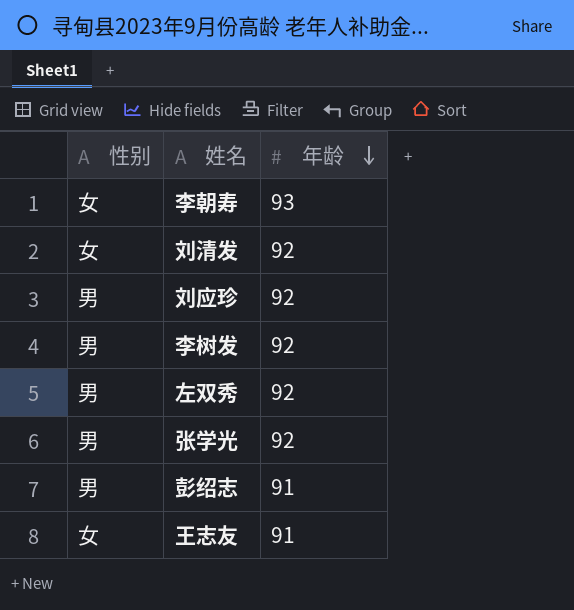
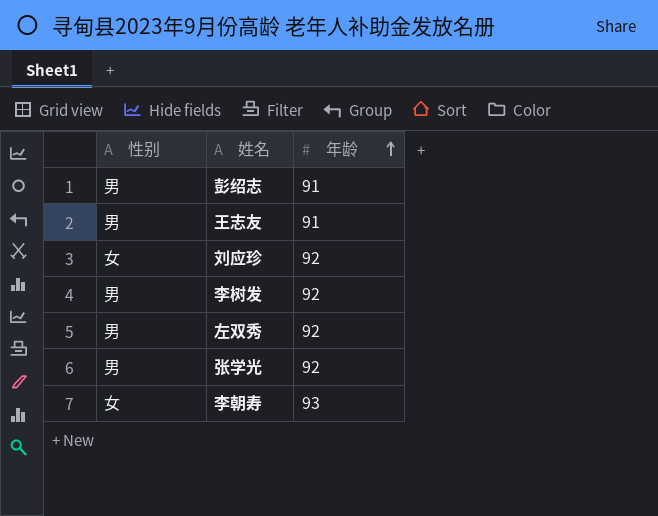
row order: 年龄 descending -> 年龄 ascending
row 刘清发: 女 | 92 -> none
王志友 | 性别: 女 -> 男
刘应珍 | 性别: 男 -> 女

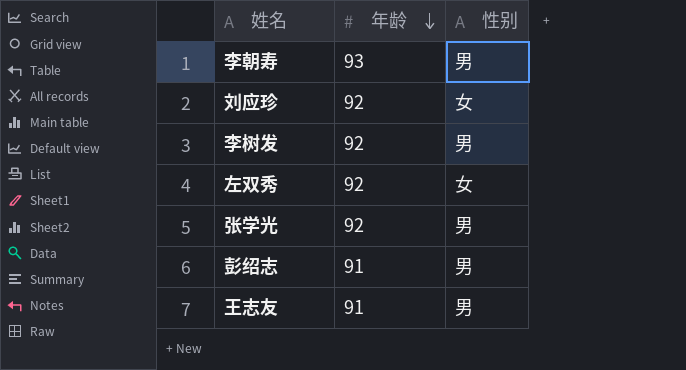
row order: 年龄 ascending -> 年龄 descending
column 性别 | position: 1 -> 3
李朝寿 | 性别: 女 -> 男
左双秀 | 性别: 男 -> 女

